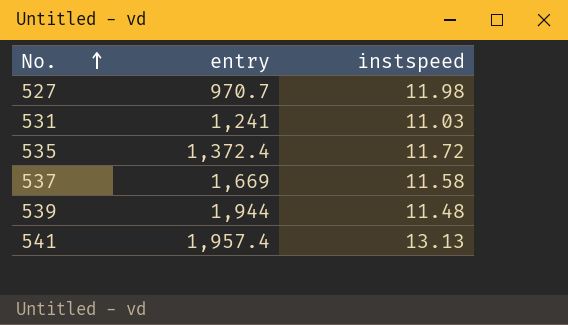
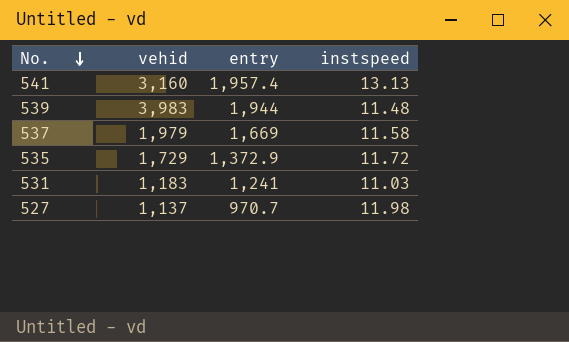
row order: No. ascending -> No. descending
column vehid | position: none -> 2
535 | entry: 1,372.4 -> 1,372.9

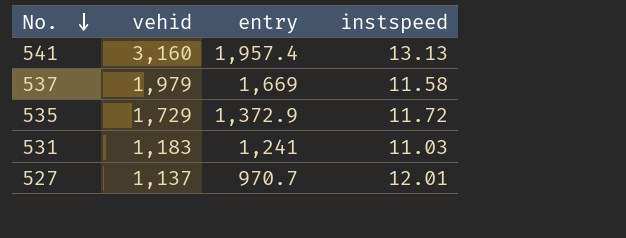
row 539: 3,983 | 1,944 | 11.48 -> none
527 | instspeed: 11.98 -> 12.01

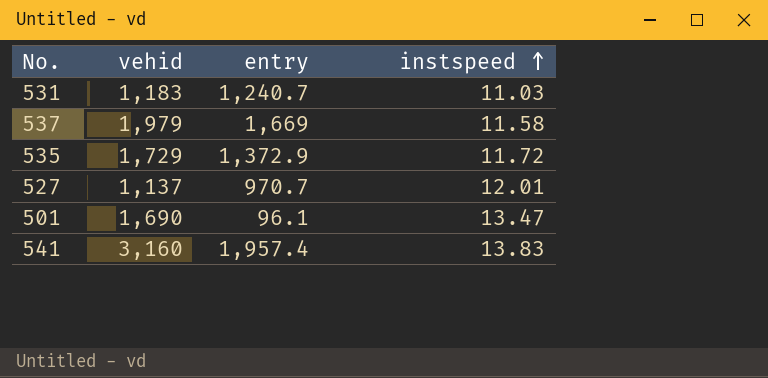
row order: No. descending -> instspeed ascending
531 | entry: 1,241 -> 1,240.7
row 501: none -> 1,690 | 96.1 | 13.47
541 | instspeed: 13.13 -> 13.83

